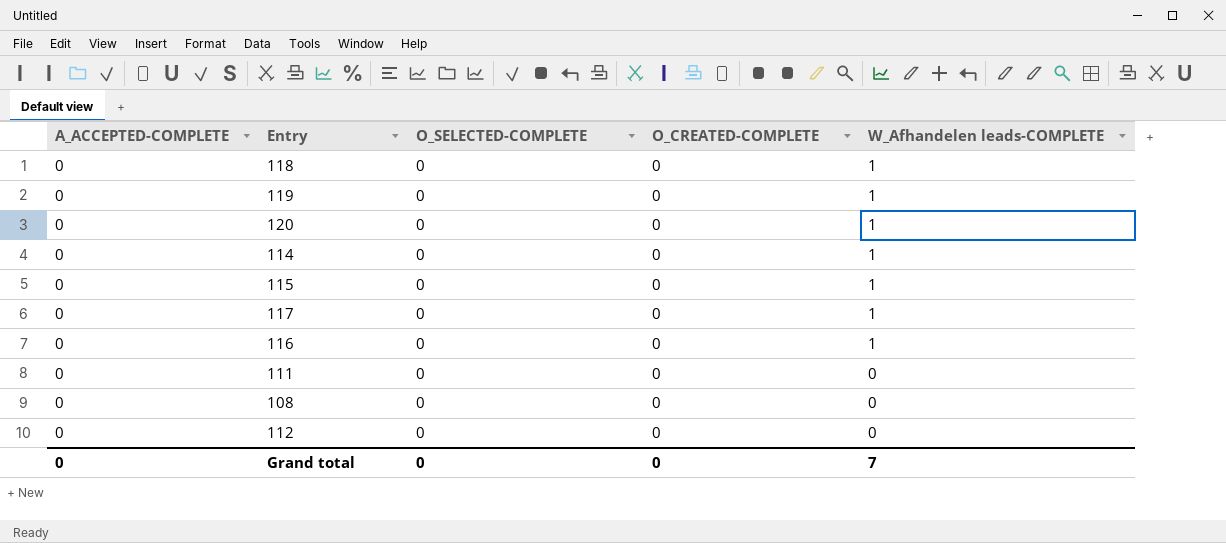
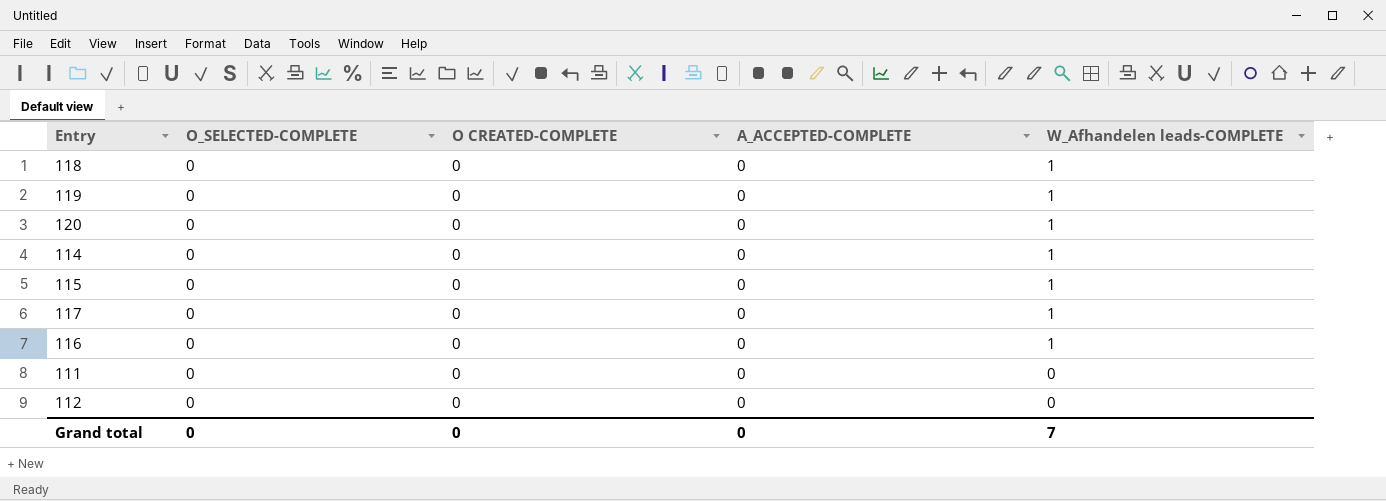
column name: O_CREATED-COMPLETE -> O CREATED-COMPLETE
column A_ACCEPTED-COMPLETE | position: 1 -> 4
row 108: 0 | 0 | 0 | 0 -> none

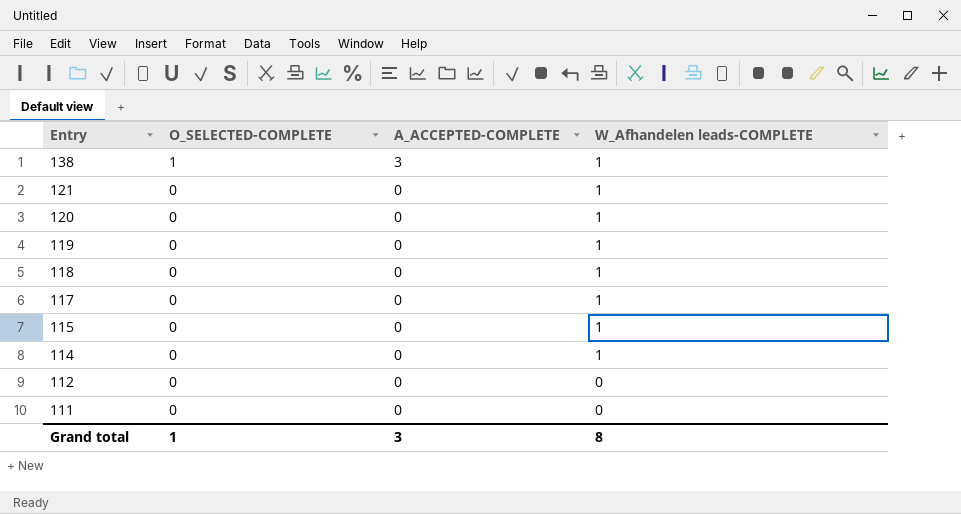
row order: W_Afhandelen leads-COMPLETE descending -> Entry descending
column O CREATED-COMPLETE | position: 3 -> none
row 116: 0 | 0 | 0 | 1 -> none
row 138: none -> 1 | 3 | 1
row 121: none -> 0 | 0 | 1
Grand total | O_SELECTED-COMPLETE: 0 -> 1
Grand total | A_ACCEPTED-COMPLETE: 0 -> 3
Grand total | W_Afhandelen leads-COMPLETE: 7 -> 8

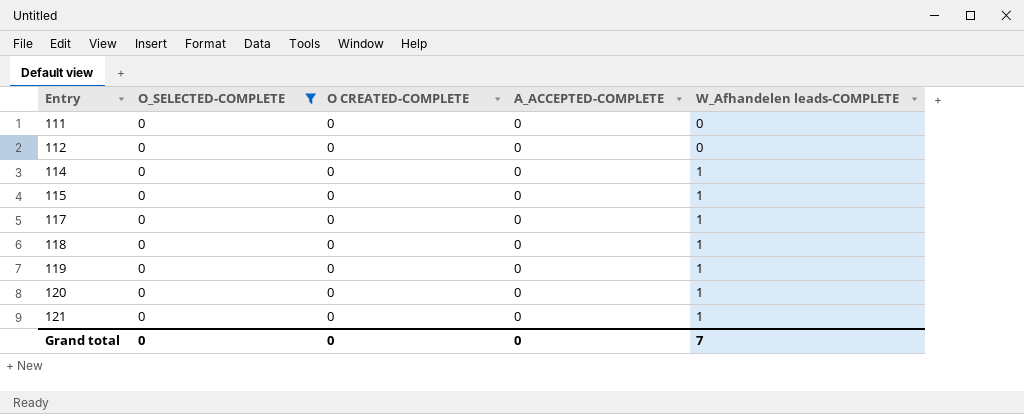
filter: none -> O_SELECTED-COMPLETE = 0
row order: Entry descending -> Entry ascending
column O CREATED-COMPLETE | position: none -> 3
Grand total | O_SELECTED-COMPLETE: 1 -> 0
Grand total | A_ACCEPTED-COMPLETE: 3 -> 0
Grand total | W_Afhandelen leads-COMPLETE: 8 -> 7

